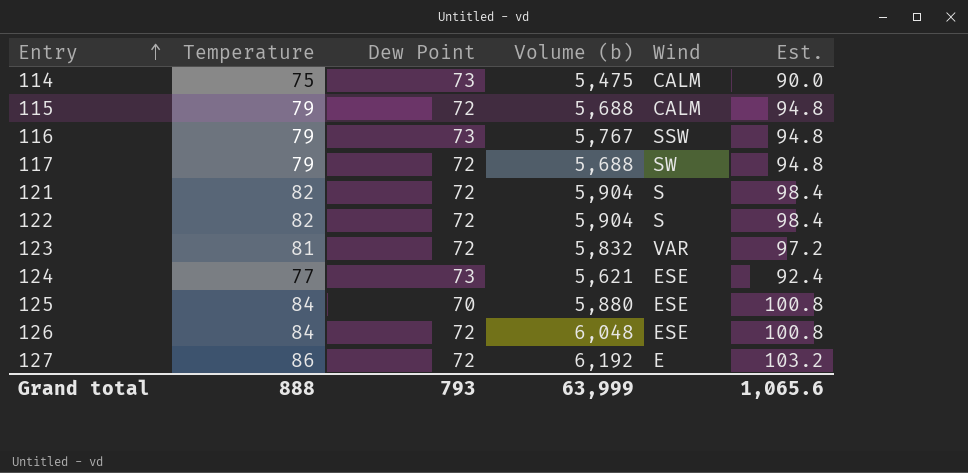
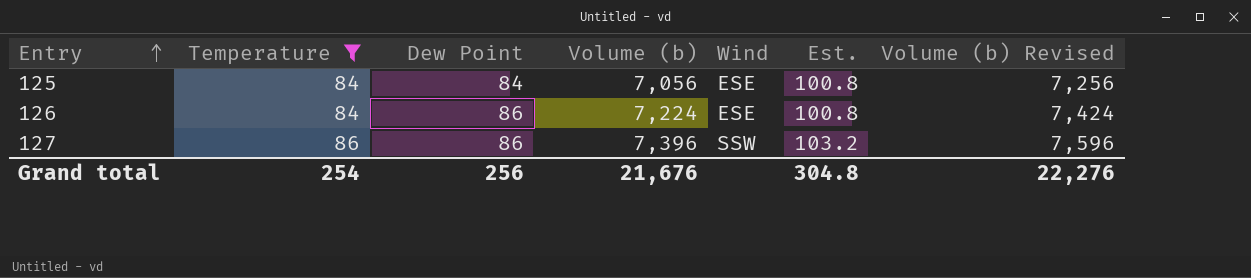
filter: none -> Temperature >= 84
column Volume (b) Revised | formula: none -> [Volume (b)] + 200
125 | Dew Point: 70 -> 84
125 | Volume (b): 5,880 -> 7,056
126 | Dew Point: 72 -> 86
126 | Volume (b): 6,048 -> 7,224
127 | Dew Point: 72 -> 86
127 | Volume (b): 6,192 -> 7,396
127 | Wind: E -> SSW
Grand total | Temperature: 888 -> 254
Grand total | Dew Point: 793 -> 256
Grand total | Volume (b): 63,999 -> 21,676
Grand total | Est.: 1,065.6 -> 304.8

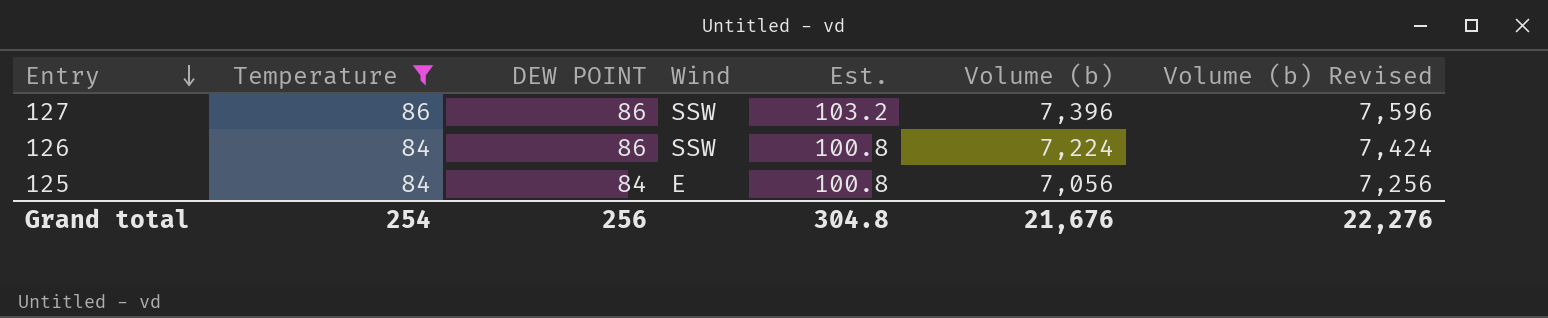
row order: Entry ascending -> Entry descending
column name: Dew Point -> DEW POINT
column Volume (b) | position: 4 -> 6
126 | Wind: ESE -> SSW
125 | Wind: ESE -> E

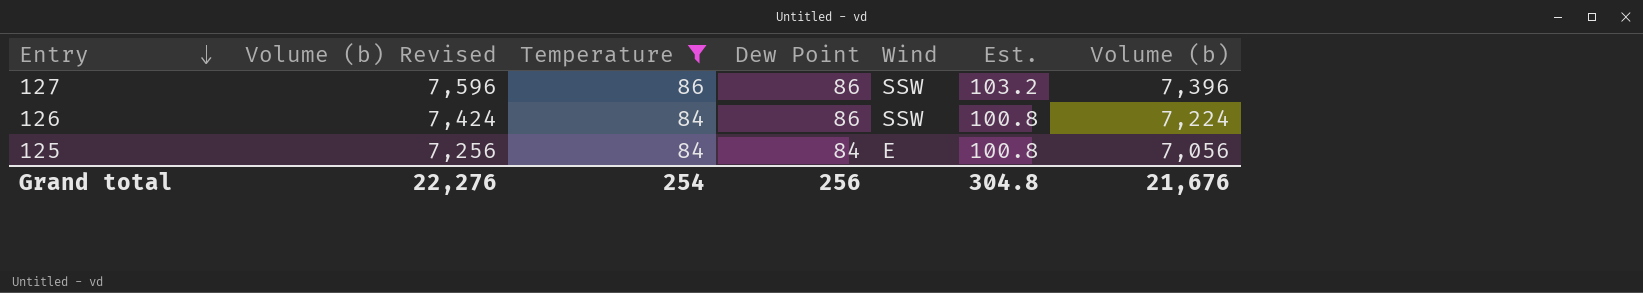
column Volume (b) Revised | position: 7 -> 2
column name: DEW POINT -> Dew Point

